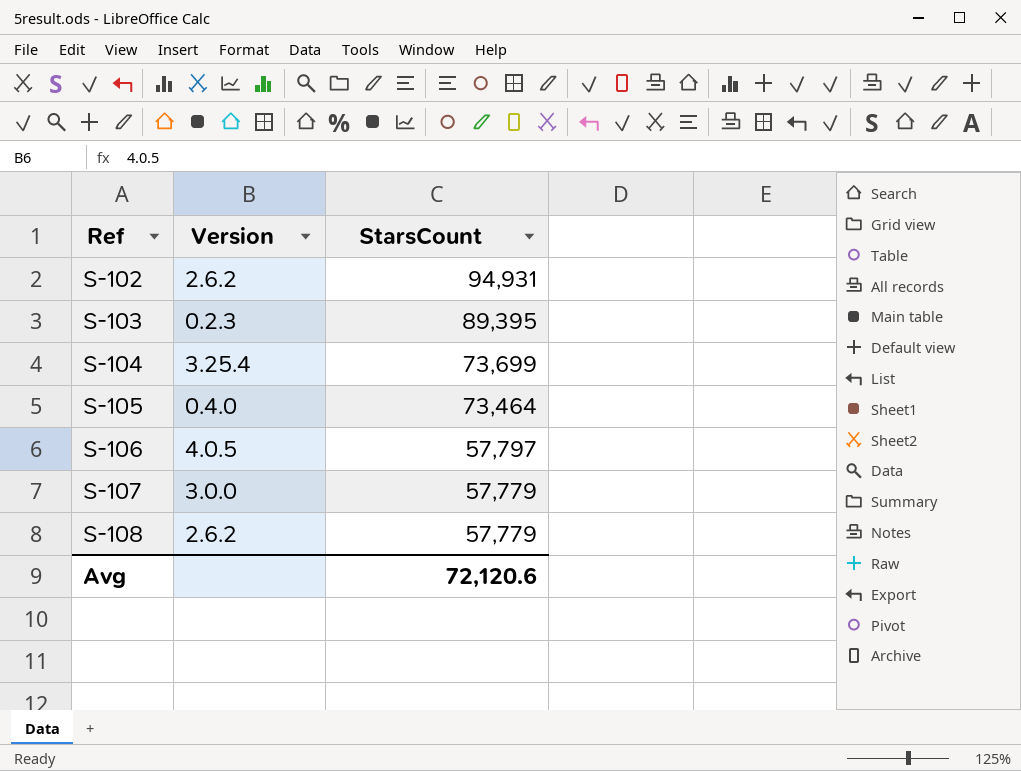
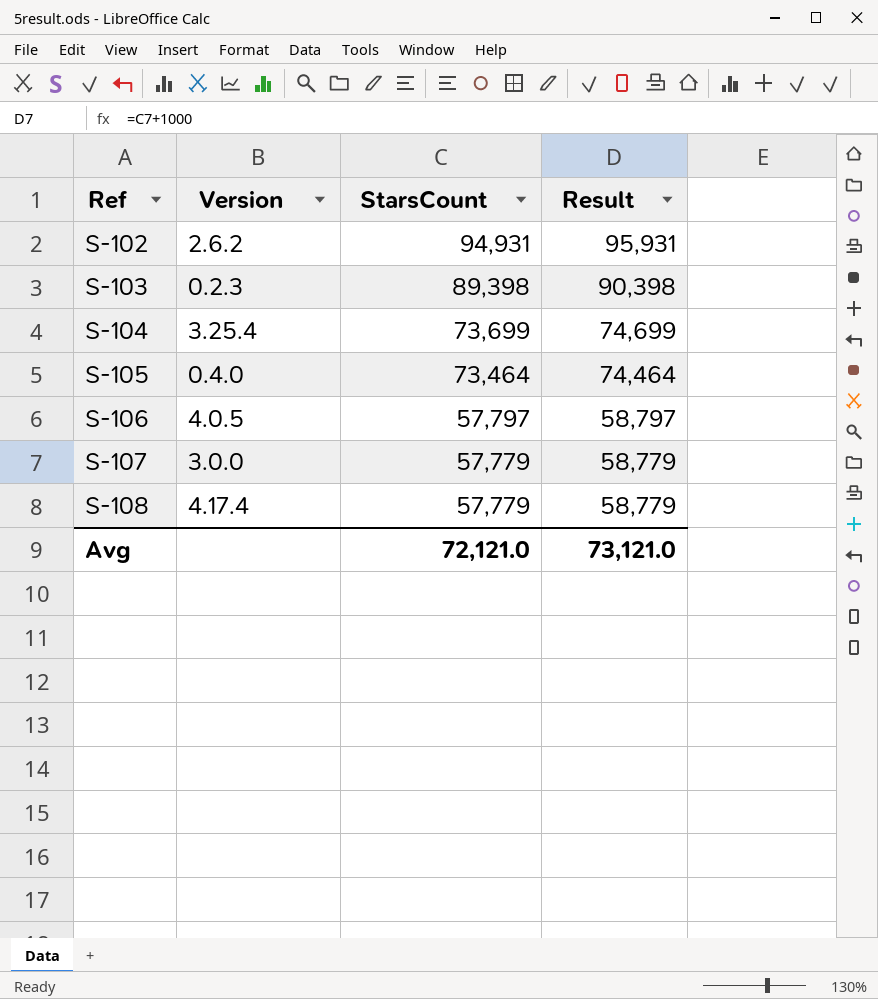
column Result | formula: none -> [StarsCount] + 1000
S-103 | StarsCount: 89,395 -> 89,398
S-108 | Version: 2.6.2 -> 4.17.4
Avg | StarsCount: 72,120.6 -> 72,121.0

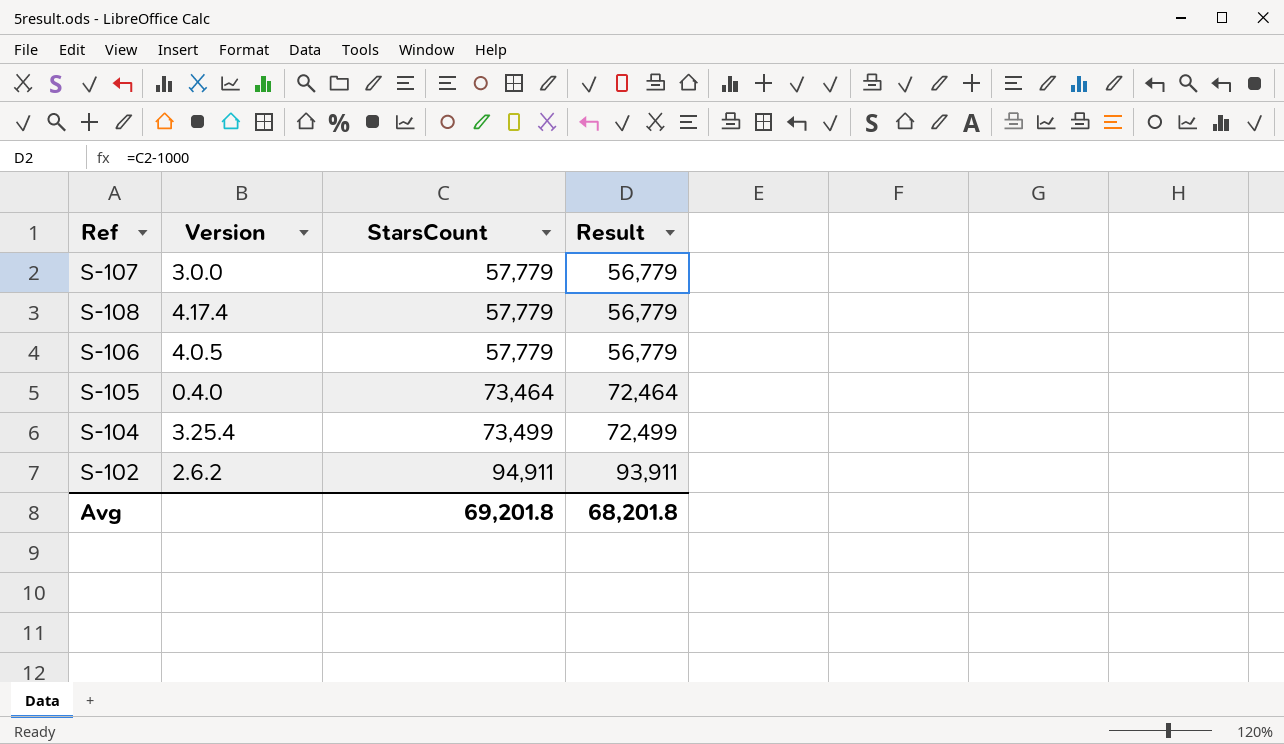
row order: Ref ascending -> StarsCount ascending
column Result | formula: [StarsCount] + 1000 -> [StarsCount] - 1000
row S-103: 0.2.3 | 89,398 | 90,398 -> none
S-106 | StarsCount: 57,797 -> 57,779
S-104 | StarsCount: 73,699 -> 73,499
S-102 | StarsCount: 94,931 -> 94,911
Avg | StarsCount: 72,121.0 -> 69,201.8
Avg | Result: 73,121.0 -> 68,201.8

